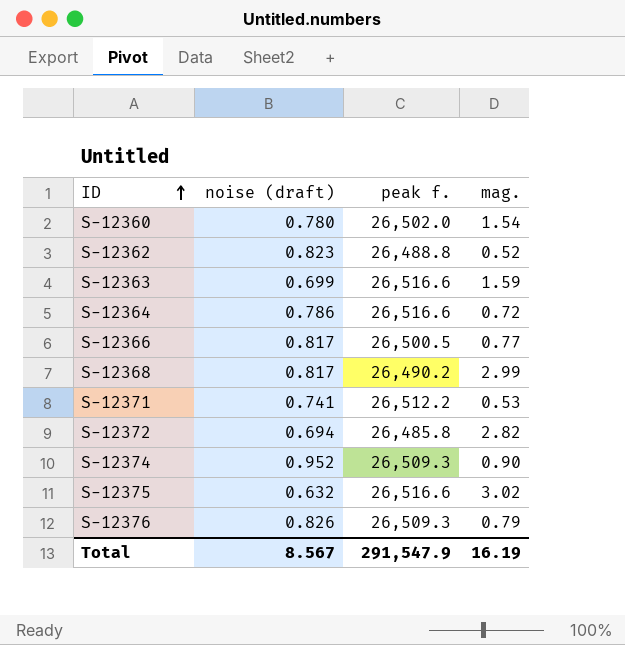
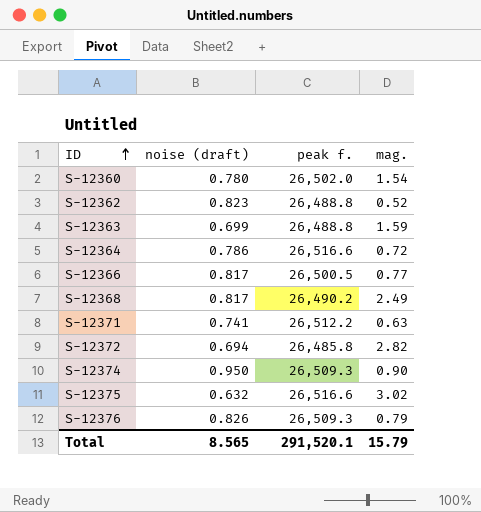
S-12363 | peak f.: 26,516.6 -> 26,488.8
S-12368 | mag.: 2.99 -> 2.49
S-12371 | mag.: 0.53 -> 0.63
S-12374 | noise (draft): 0.952 -> 0.950
Total | noise (draft): 8.567 -> 8.565
Total | peak f.: 291,547.9 -> 291,520.1
Total | mag.: 16.19 -> 15.79

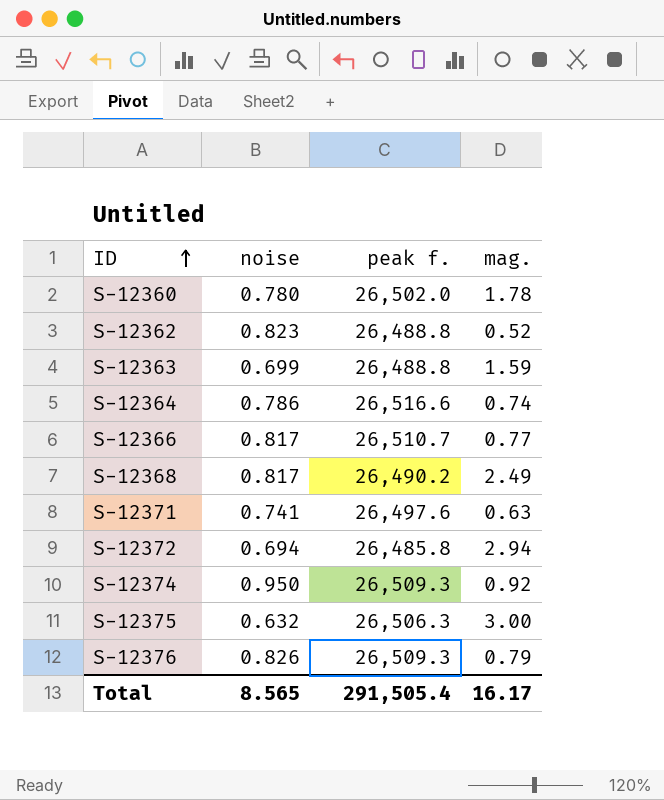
column name: noise (draft) -> noise
S-12360 | mag.: 1.54 -> 1.78
S-12364 | mag.: 0.72 -> 0.74
S-12366 | peak f.: 26,500.5 -> 26,510.7
S-12371 | peak f.: 26,512.2 -> 26,497.6
S-12372 | mag.: 2.82 -> 2.94
S-12374 | mag.: 0.90 -> 0.92
S-12375 | peak f.: 26,516.6 -> 26,506.3
S-12375 | mag.: 3.02 -> 3.00
Total | peak f.: 291,520.1 -> 291,505.4
Total | mag.: 15.79 -> 16.17

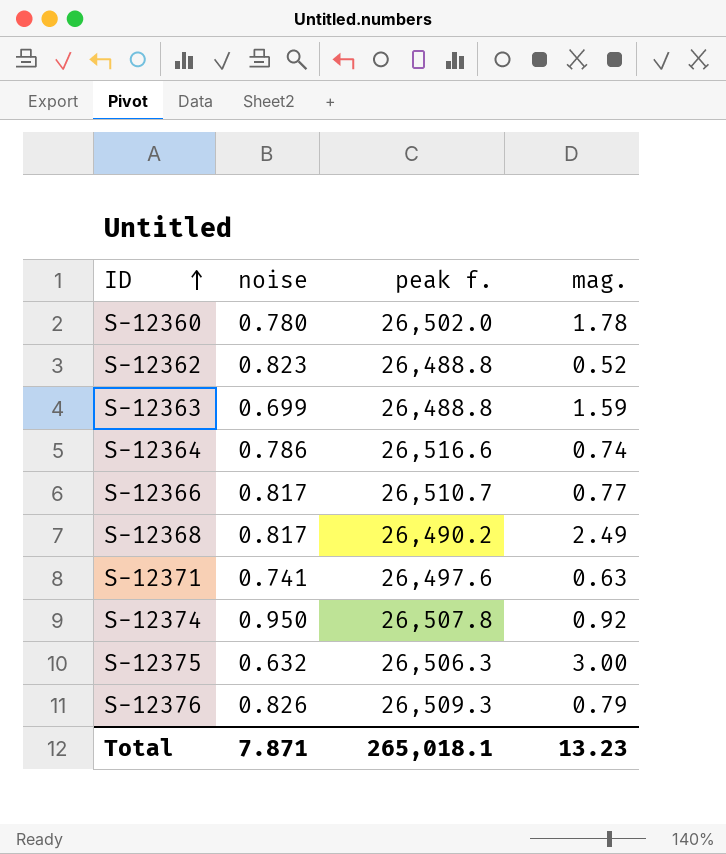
row S-12372: 0.694 | 26,485.8 | 2.94 -> none
S-12374 | peak f.: 26,509.3 -> 26,507.8
Total | noise: 8.565 -> 7.871
Total | peak f.: 291,505.4 -> 265,018.1
Total | mag.: 16.17 -> 13.23

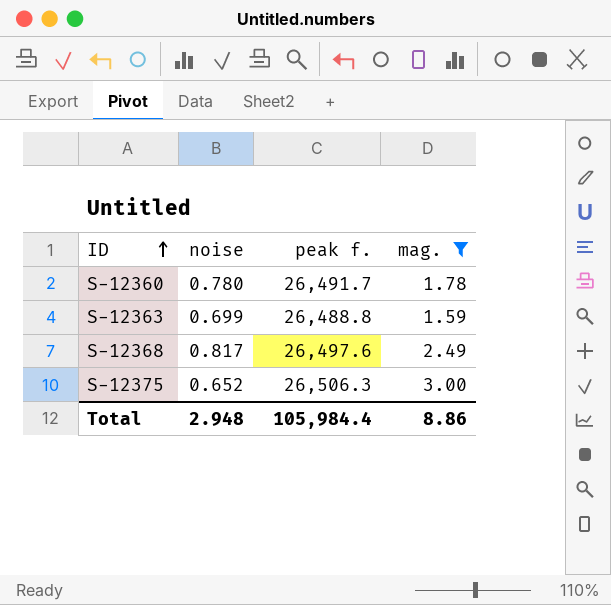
filter: none -> mag. >= 1.59
S-12360 | peak f.: 26,502.0 -> 26,491.7
S-12368 | peak f.: 26,490.2 -> 26,497.6
S-12375 | noise: 0.632 -> 0.652
Total | noise: 7.871 -> 2.948
Total | peak f.: 265,018.1 -> 105,984.4
Total | mag.: 13.23 -> 8.86

